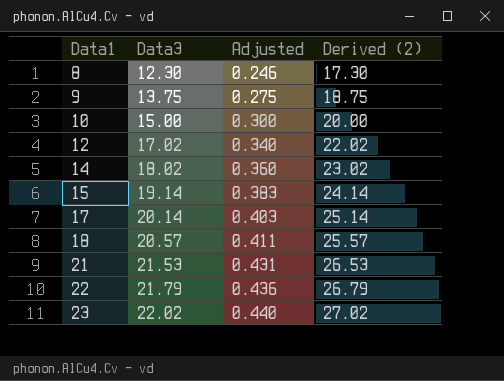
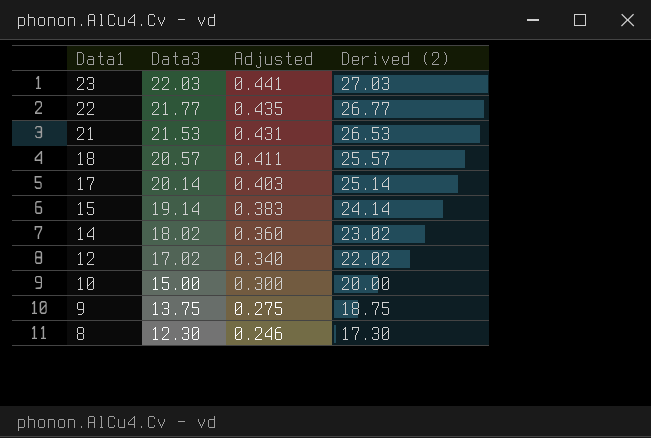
row order: Data1 ascending -> Data1 descending
23 | Data3: 22.02 -> 22.03
23 | Adjusted: 0.440 -> 0.441
23 | Derived (2): 27.02 -> 27.03
22 | Data3: 21.79 -> 21.77
22 | Adjusted: 0.436 -> 0.435
22 | Derived (2): 26.79 -> 26.77

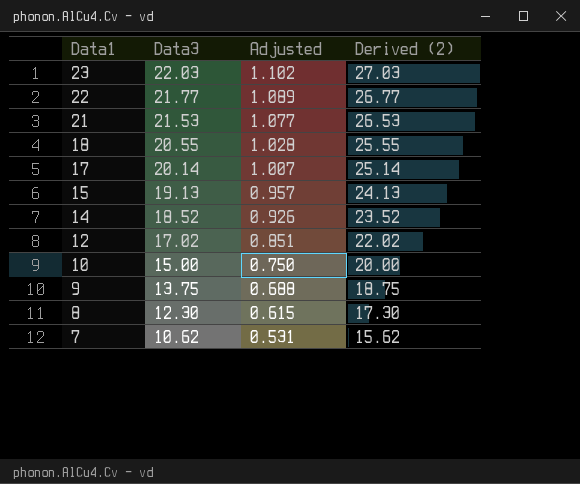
column Adjusted | formula: [Data3] * 0.02 -> [Data3] * 0.05
18 | Data3: 20.57 -> 20.55
18 | Derived (2): 25.57 -> 25.55
15 | Data3: 19.14 -> 19.13
15 | Derived (2): 24.14 -> 24.13
14 | Data3: 18.02 -> 18.52
14 | Derived (2): 23.02 -> 23.52
row 7: none -> 10.62 | 0.531 | 15.62

